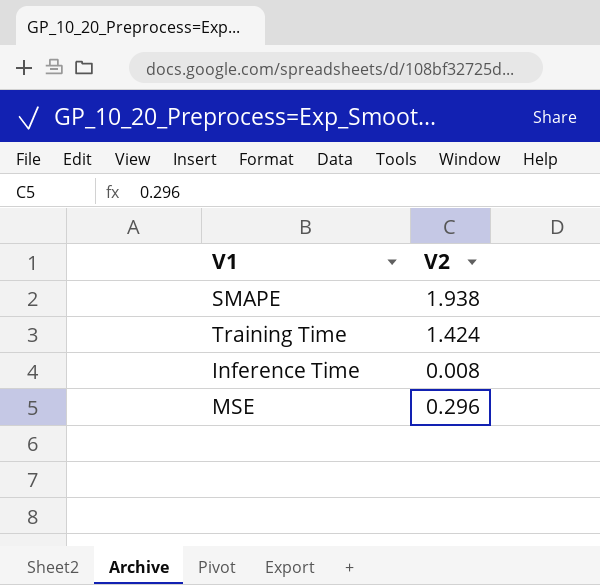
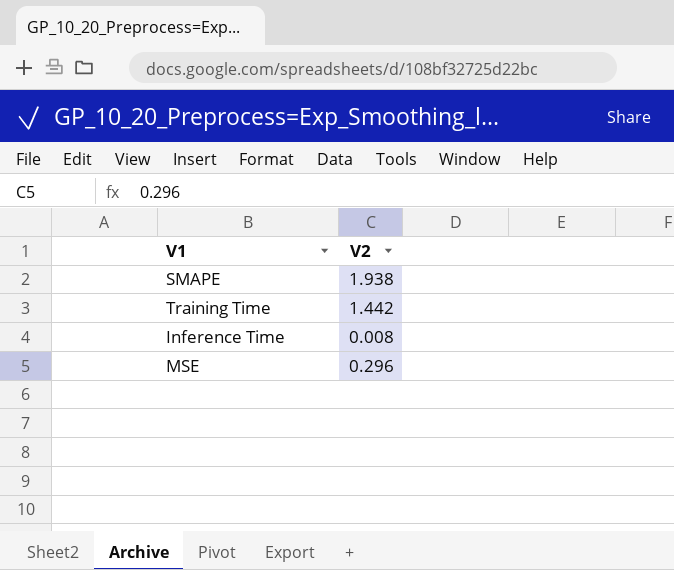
Training Time | V2: 1.424 -> 1.442

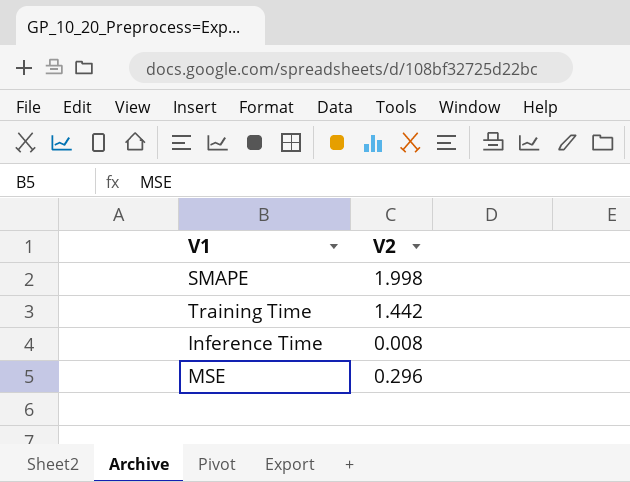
SMAPE | V2: 1.938 -> 1.998

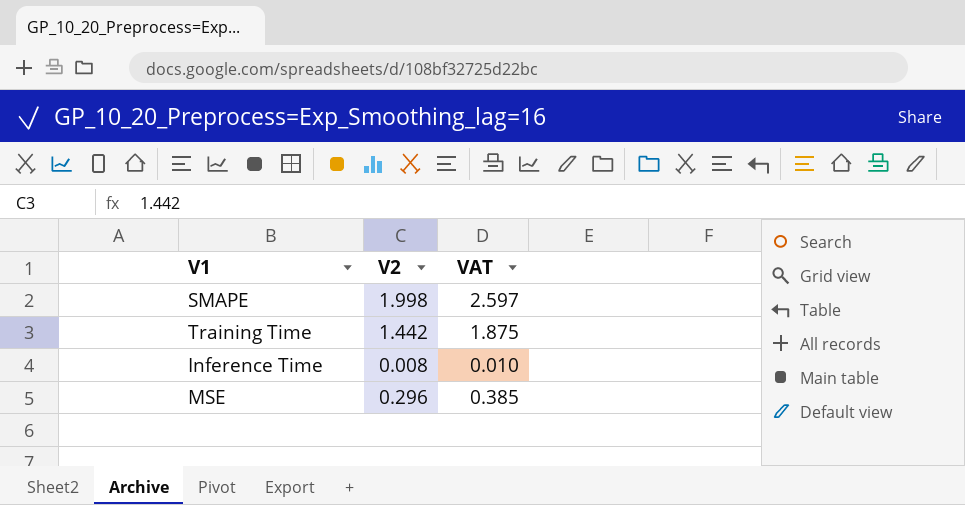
column VAT | formula: none -> [V2] * 1.3

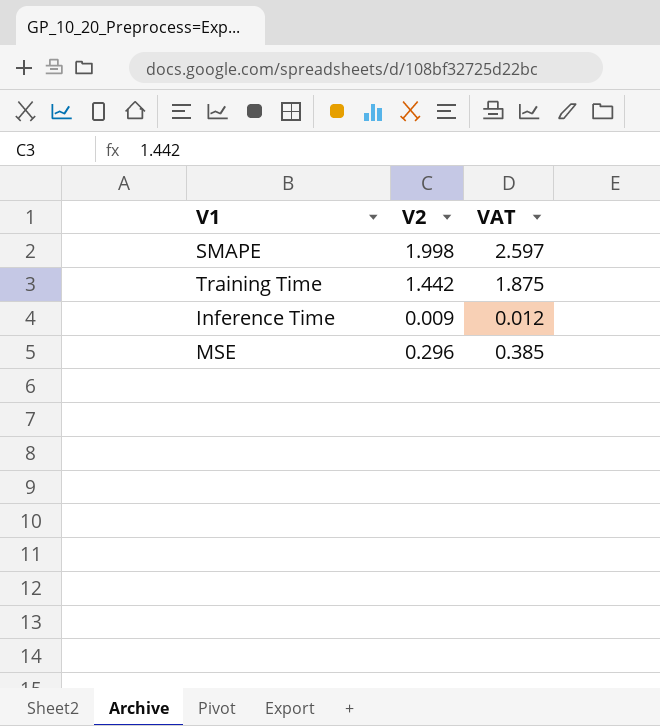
Inference Time | V2: 0.008 -> 0.009
Inference Time | VAT: 0.010 -> 0.012

